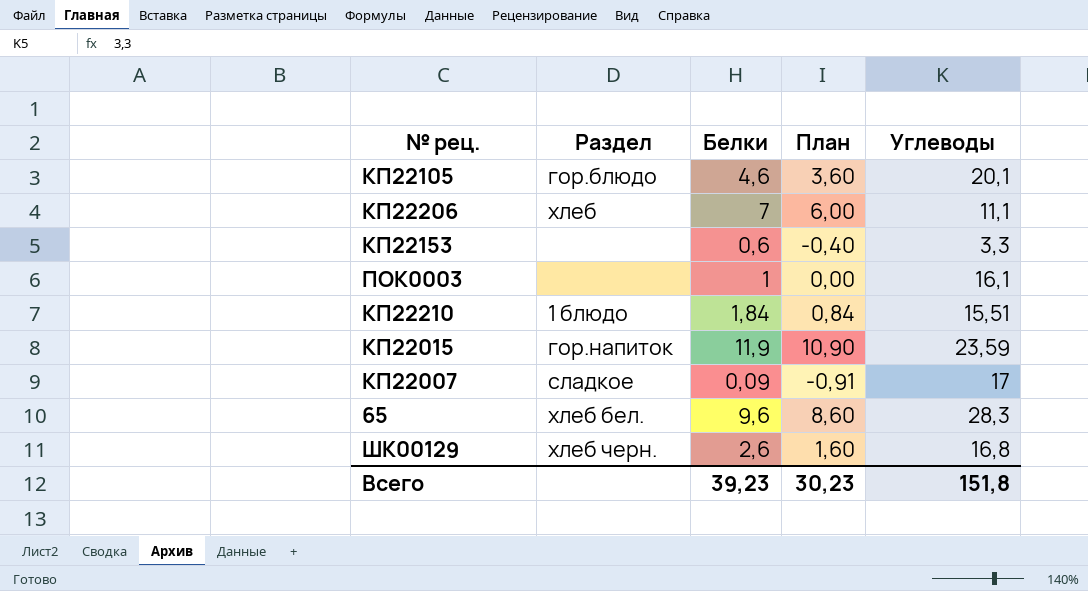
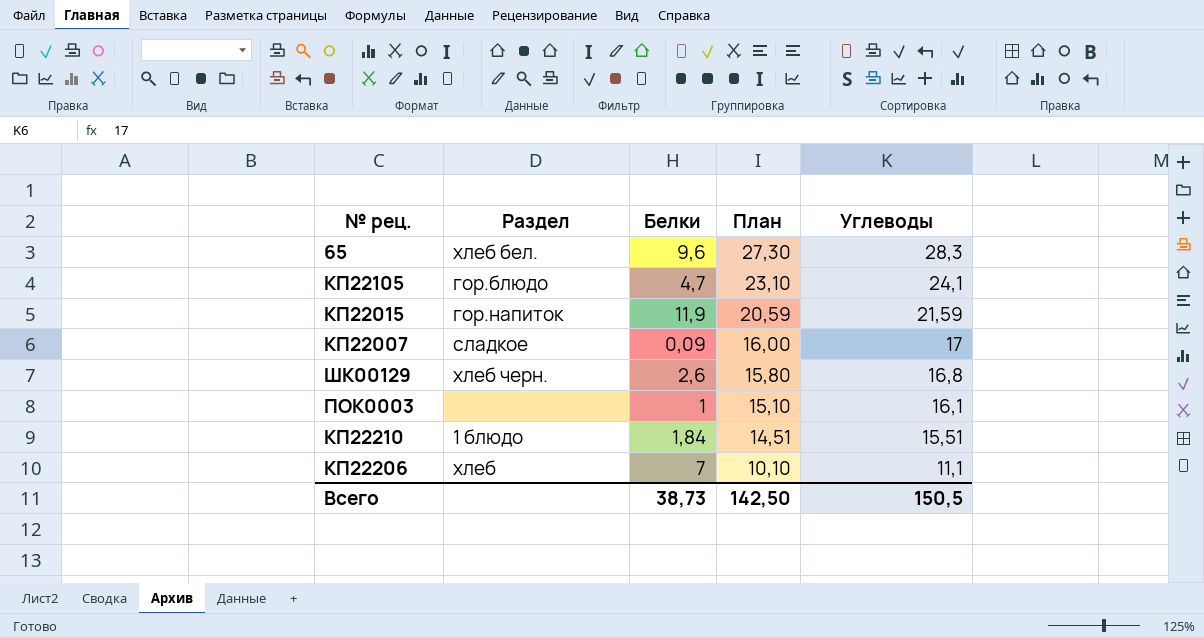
row order: none -> План descending
column План | formula: [Белки] - 1 -> [Углеводы] - 1
row КП22153: none | 0,6 | -0,40 | 3,3 -> none
КП22105 | Белки: 4,6 -> 4,7
КП22105 | Углеводы: 20,1 -> 24,1
КП22015 | Углеводы: 23,59 -> 21,59
Всего | Белки: 39,23 -> 38,73
Всего | План: 30,23 -> 142,50
Всего | Углеводы: 151,8 -> 150,5

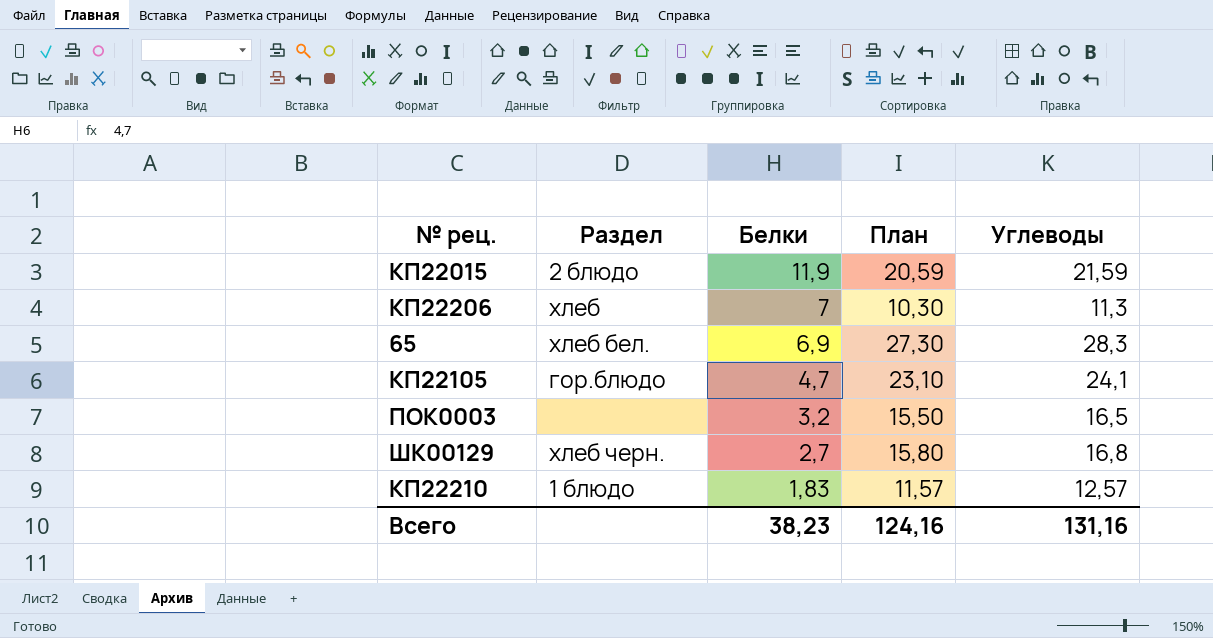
row order: План descending -> Белки descending
row КП22007: сладкое | 0,09 | 16,00 | 17 -> none
КП22015 | Раздел: гор.напиток -> 2 блюдо
КП22206 | План: 10,10 -> 10,30
КП22206 | Углеводы: 11,1 -> 11,3
65 | Белки: 9,6 -> 6,9
ПОК0003 | Белки: 1 -> 3,2
ПОК0003 | План: 15,10 -> 15,50
ПОК0003 | Углеводы: 16,1 -> 16,5
ШК00129 | Белки: 2,6 -> 2,7
КП22210 | Белки: 1,84 -> 1,83
КП22210 | План: 14,51 -> 11,57
КП22210 | Углеводы: 15,51 -> 12,57
Всего | Белки: 38,73 -> 38,23
Всего | План: 142,50 -> 124,16
Всего | Углеводы: 150,5 -> 131,16

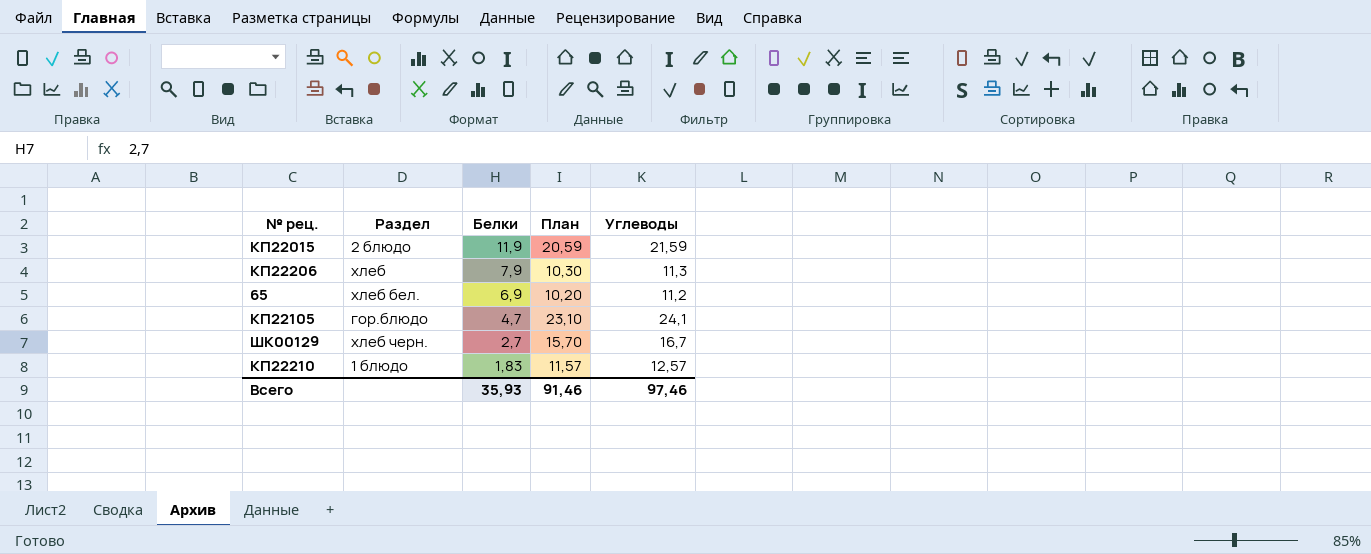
row ПОК0003: none | 3,2 | 15,50 | 16,5 -> none
КП22206 | Белки: 7 -> 7,9
65 | План: 27,30 -> 10,20
65 | Углеводы: 28,3 -> 11,2
ШК00129 | План: 15,80 -> 15,70
ШК00129 | Углеводы: 16,8 -> 16,7
Всего | Белки: 38,23 -> 35,93
Всего | План: 124,16 -> 91,46
Всего | Углеводы: 131,16 -> 97,46

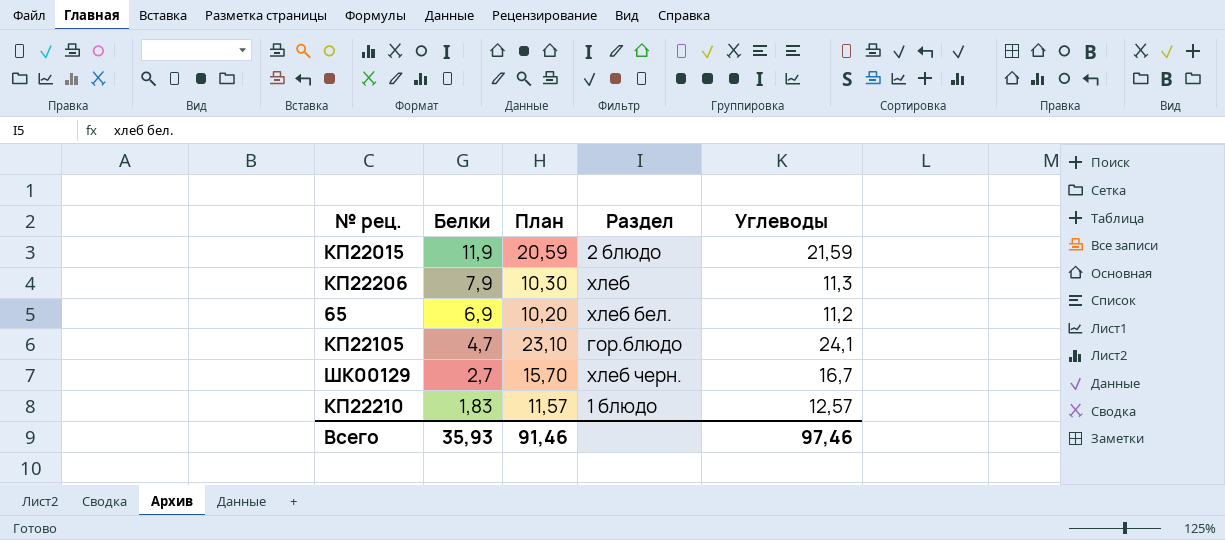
column Раздел | position: 2 -> 4

